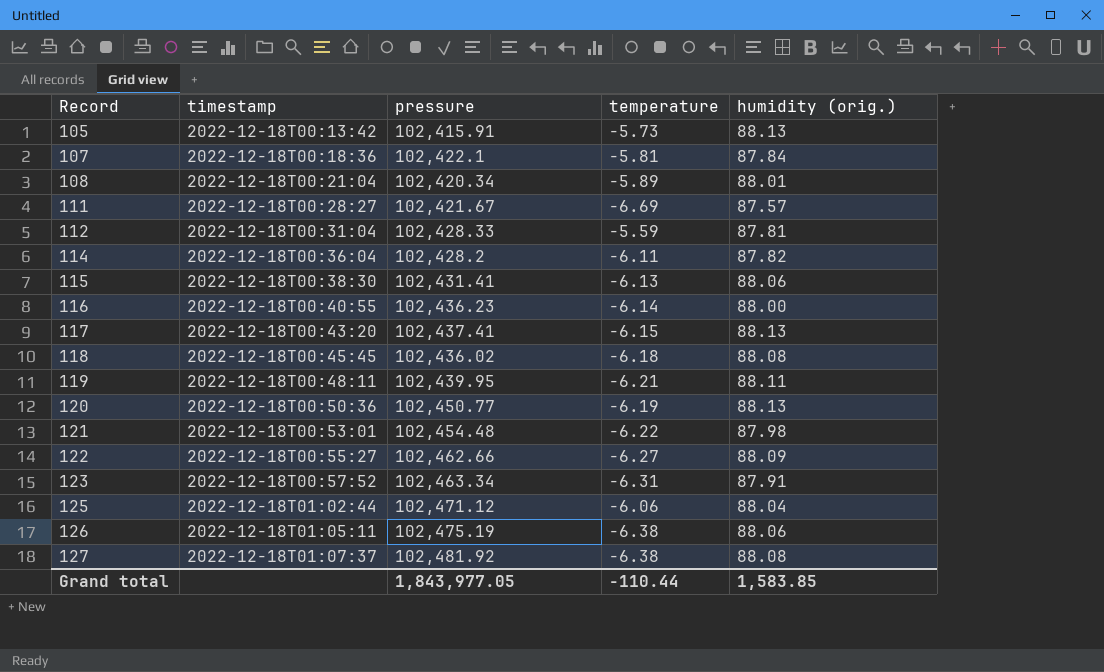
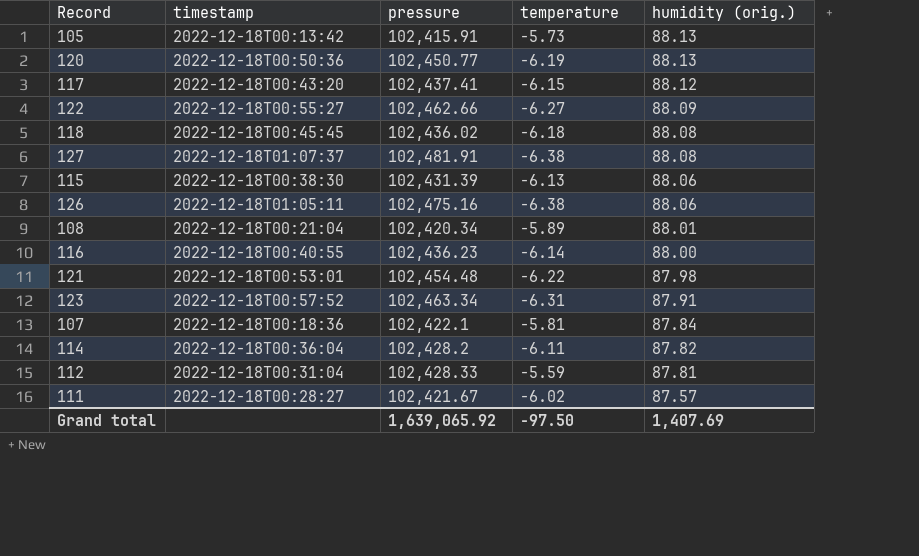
row order: Record ascending -> humidity (orig.) descending
row 119: 2022-12-18T00:48:11 | 102,439.95 | -6.21 | 88.11 -> none
row 125: 2022-12-18T01:02:44 | 102,471.12 | -6.06 | 88.04 -> none
117 | humidity (orig.): 88.13 -> 88.12
127 | pressure: 102,481.92 -> 102,481.91
115 | pressure: 102,431.41 -> 102,431.39
126 | pressure: 102,475.19 -> 102,475.16
111 | temperature: -6.69 -> -6.02
Grand total | pressure: 1,843,977.05 -> 1,639,065.92
Grand total | temperature: -110.44 -> -97.50
Grand total | humidity (orig.): 1,583.85 -> 1,407.69

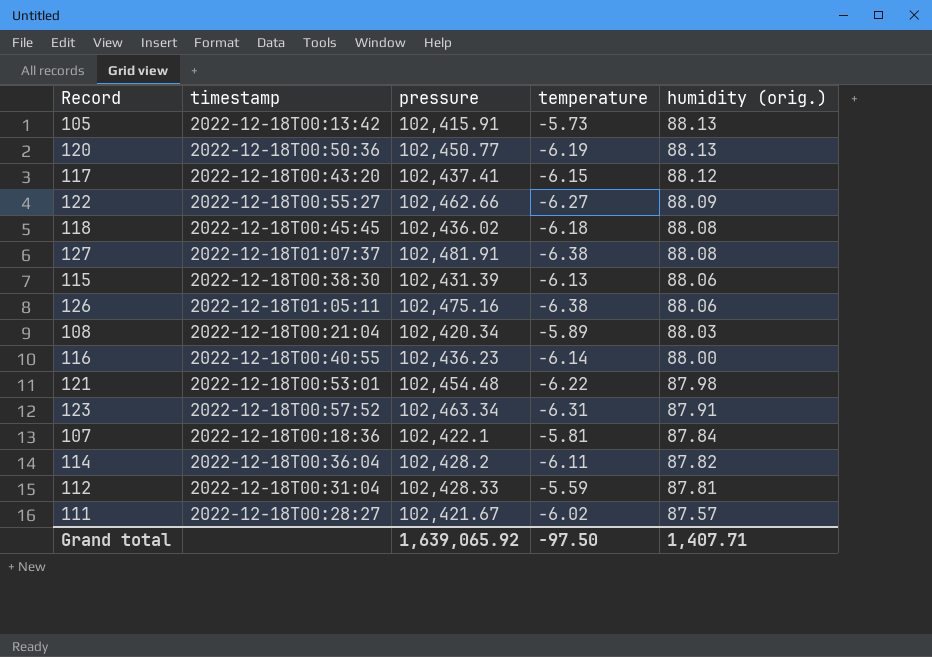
108 | humidity (orig.): 88.01 -> 88.03
Grand total | humidity (orig.): 1,407.69 -> 1,407.71

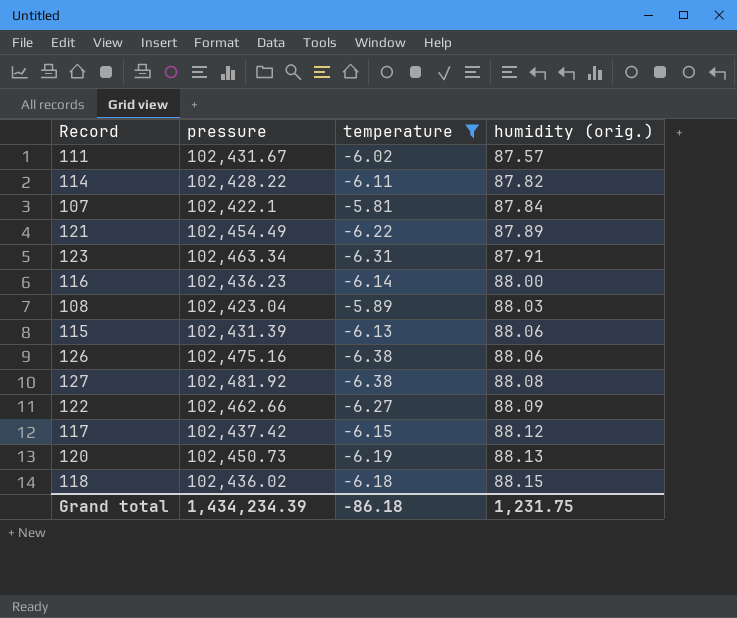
filter: none -> temperature <= -5.81
row order: humidity (orig.) descending -> humidity (orig.) ascending
column timestamp | position: 2 -> none
111 | pressure: 102,421.67 -> 102,431.67
114 | pressure: 102,428.2 -> 102,428.22
121 | pressure: 102,454.48 -> 102,454.49
121 | humidity (orig.): 87.98 -> 87.89
108 | pressure: 102,420.34 -> 102,423.04
127 | pressure: 102,481.91 -> 102,481.92
117 | pressure: 102,437.41 -> 102,437.42
120 | pressure: 102,450.77 -> 102,450.73
118 | humidity (orig.): 88.08 -> 88.15
Grand total | pressure: 1,639,065.92 -> 1,434,234.39
Grand total | temperature: -97.50 -> -86.18
Grand total | humidity (orig.): 1,407.71 -> 1,231.75

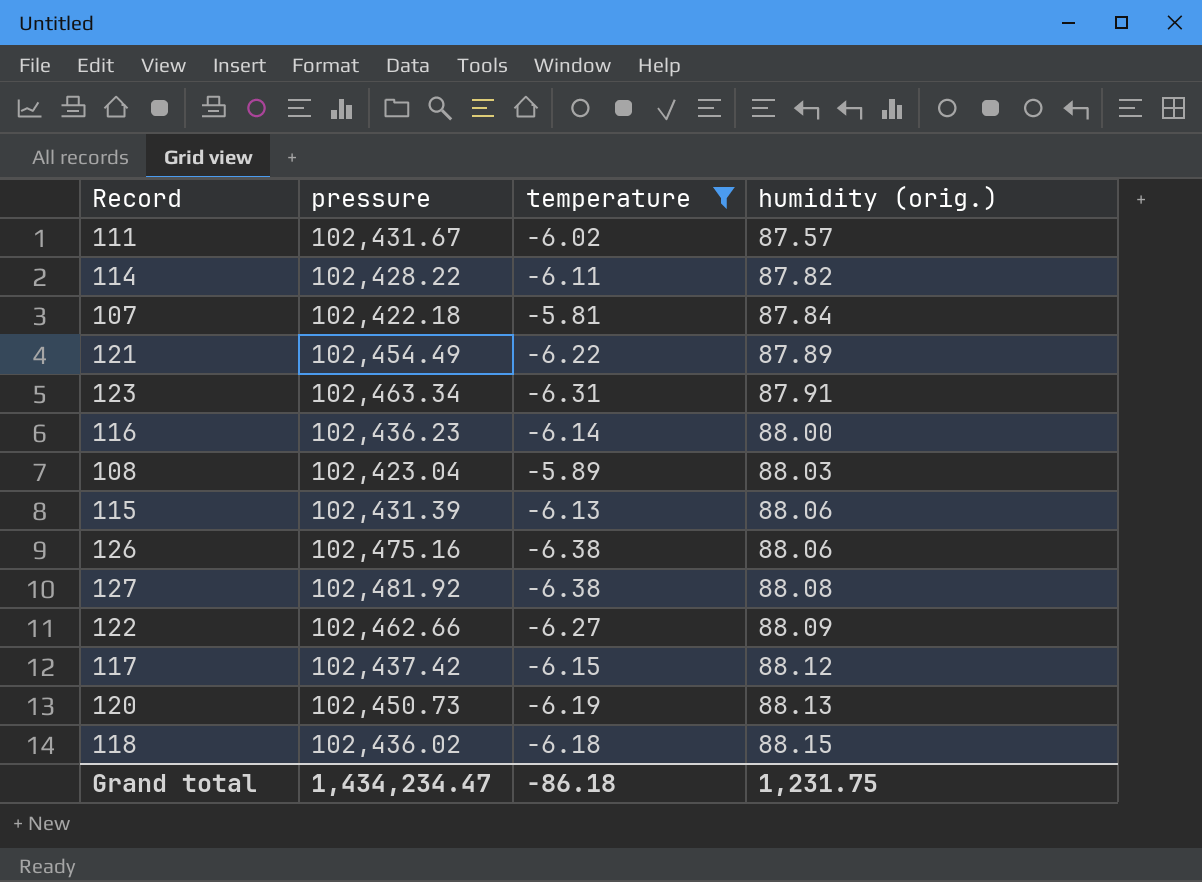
107 | pressure: 102,422.1 -> 102,422.18
Grand total | pressure: 1,434,234.39 -> 1,434,234.47

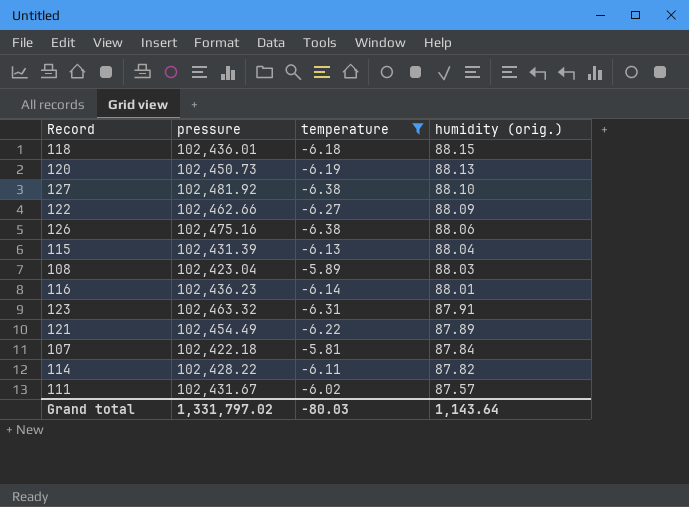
row order: humidity (orig.) ascending -> humidity (orig.) descending
row 117: 102,437.42 | -6.15 | 88.12 -> none
118 | pressure: 102,436.02 -> 102,436.01
127 | humidity (orig.): 88.08 -> 88.10
115 | humidity (orig.): 88.06 -> 88.04
116 | humidity (orig.): 88.00 -> 88.01
123 | pressure: 102,463.34 -> 102,463.32
Grand total | pressure: 1,434,234.47 -> 1,331,797.02
Grand total | temperature: -86.18 -> -80.03
Grand total | humidity (orig.): 1,231.75 -> 1,143.64

